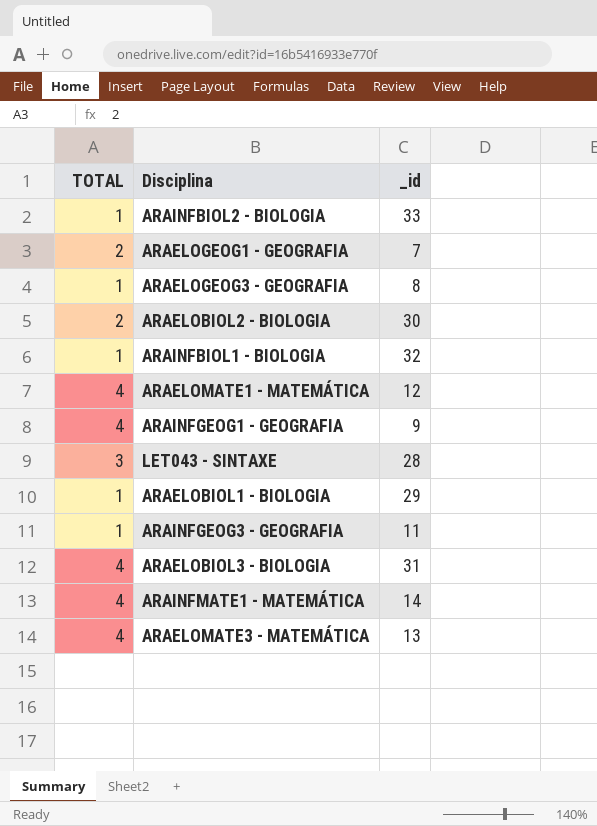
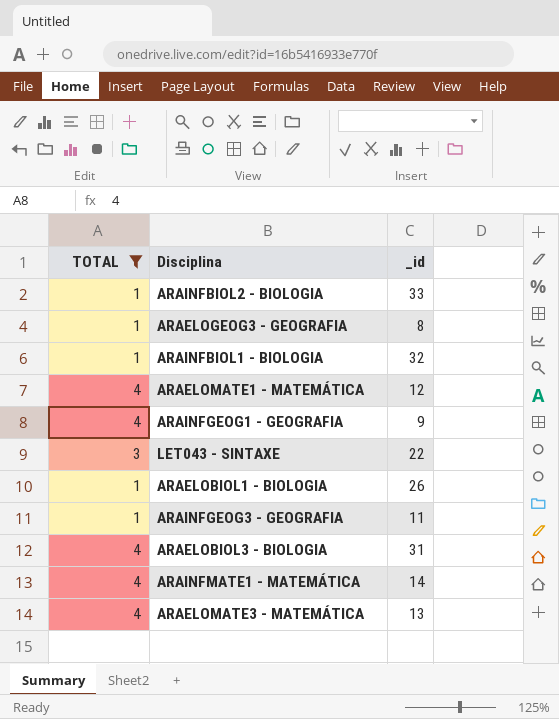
filter: none -> TOTAL != 2
LET043 - SINTAXE | _id: 28 -> 22
ARAELOBIOL1 - BIOLOGIA | _id: 29 -> 26

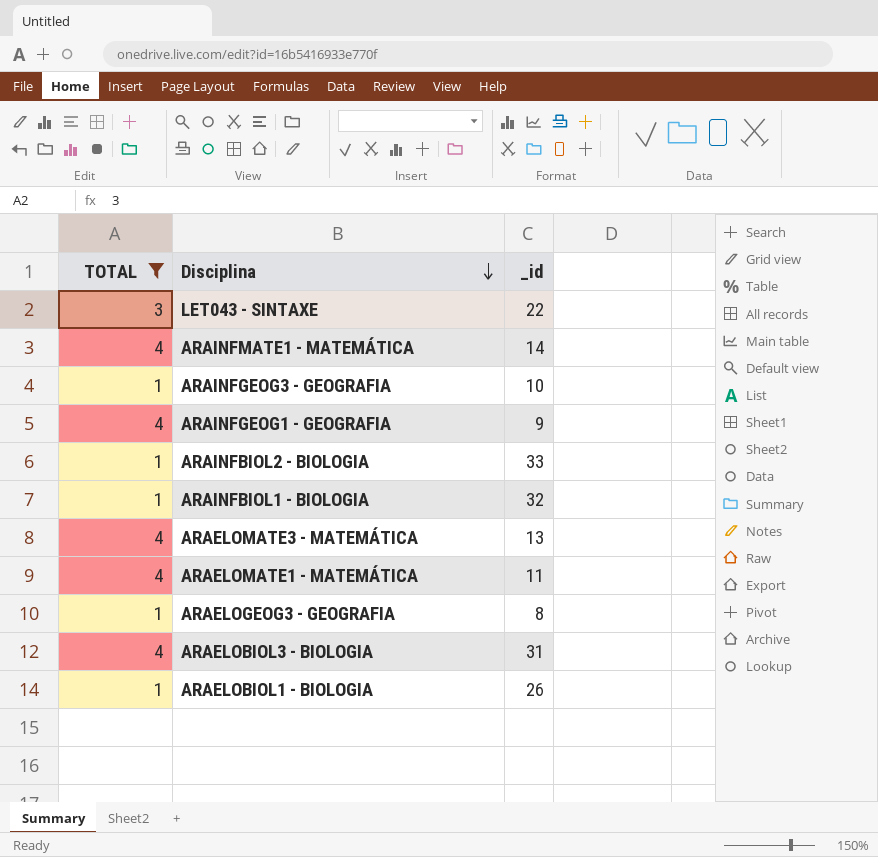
row order: none -> Disciplina descending
ARAINFGEOG3 - GEOGRAFIA | _id: 11 -> 10
ARAELOMATE1 - MATEMÁTICA | _id: 12 -> 11

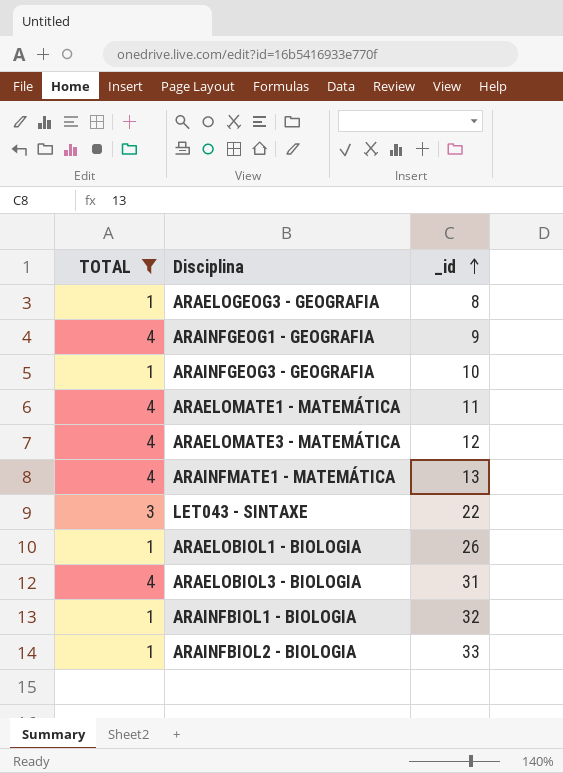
row order: Disciplina descending -> _id ascending
ARAELOMATE3 - MATEMÁTICA | _id: 13 -> 12
ARAINFMATE1 - MATEMÁTICA | _id: 14 -> 13

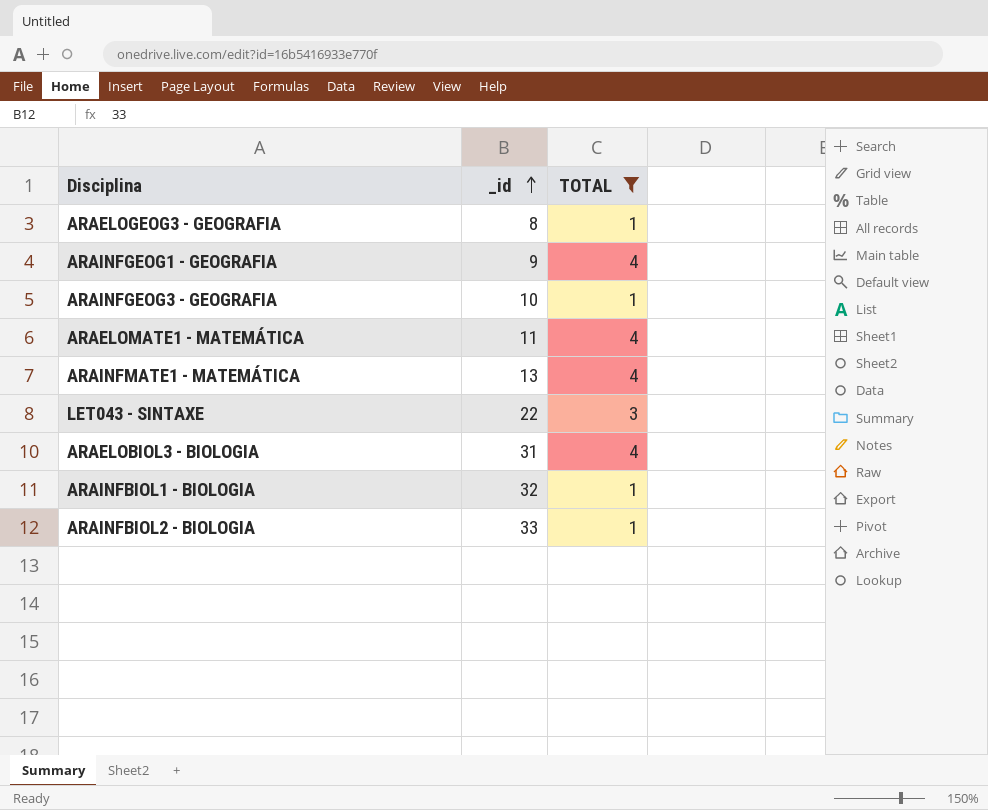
column TOTAL | position: 1 -> 3
row ARAELOMATE3 - MATEMÁTICA: 4 | 12 -> none
row ARAELOBIOL1 - BIOLOGIA: 1 | 26 -> none

